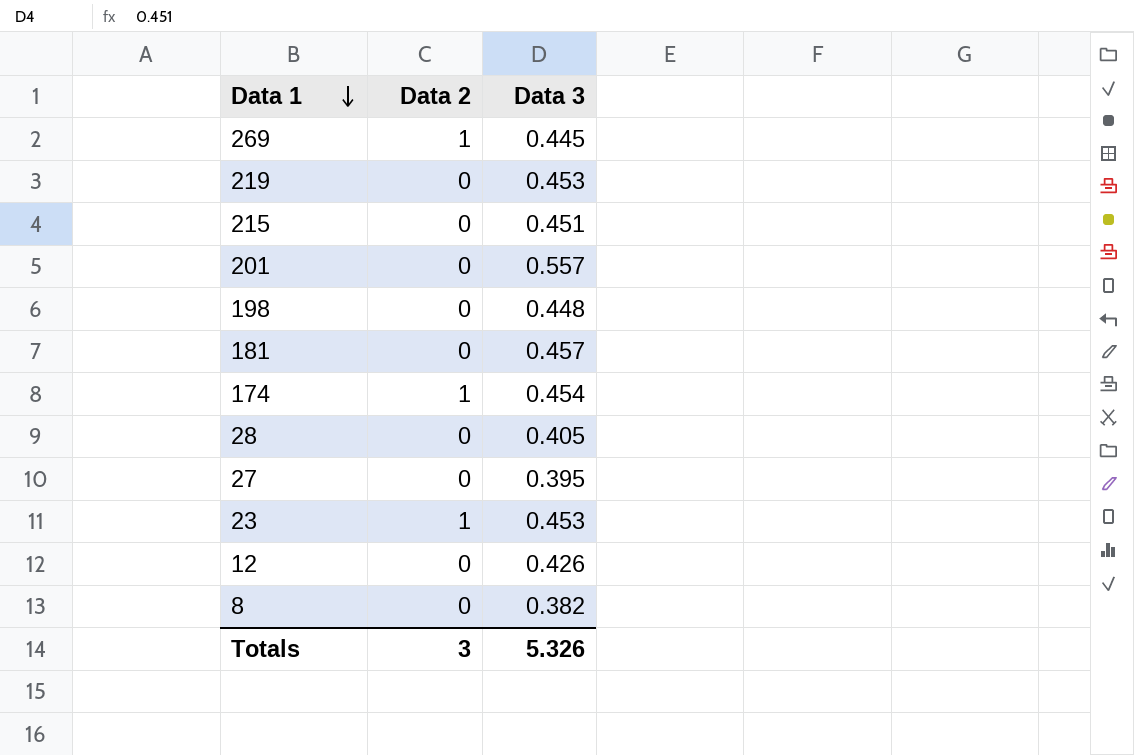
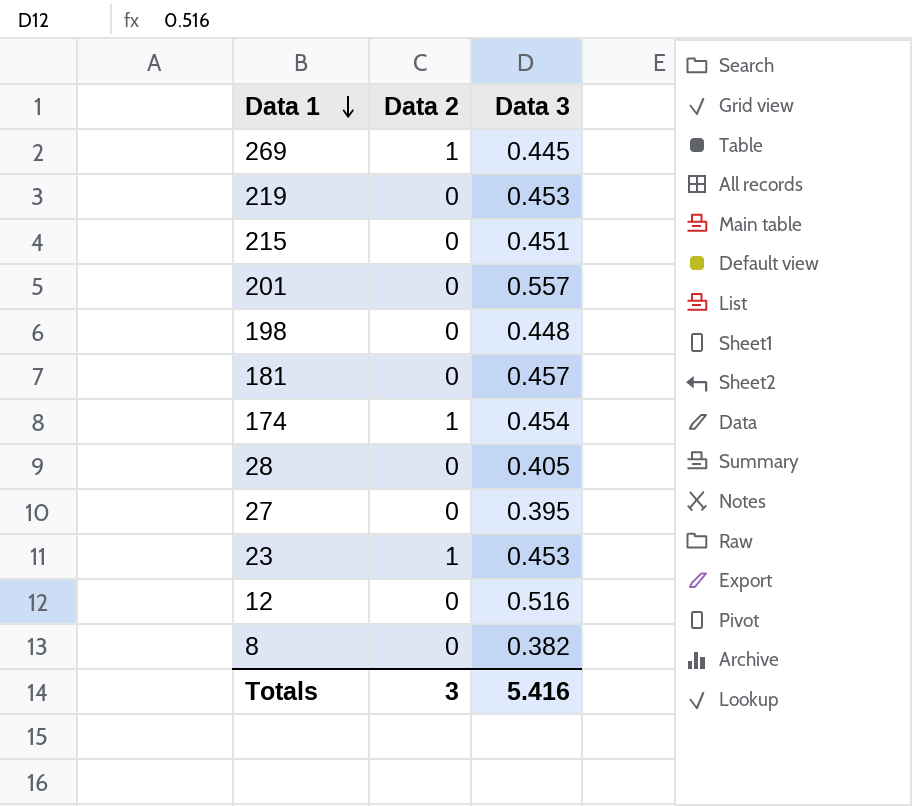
12 | Data 3: 0.426 -> 0.516
Totals | Data 3: 5.326 -> 5.416

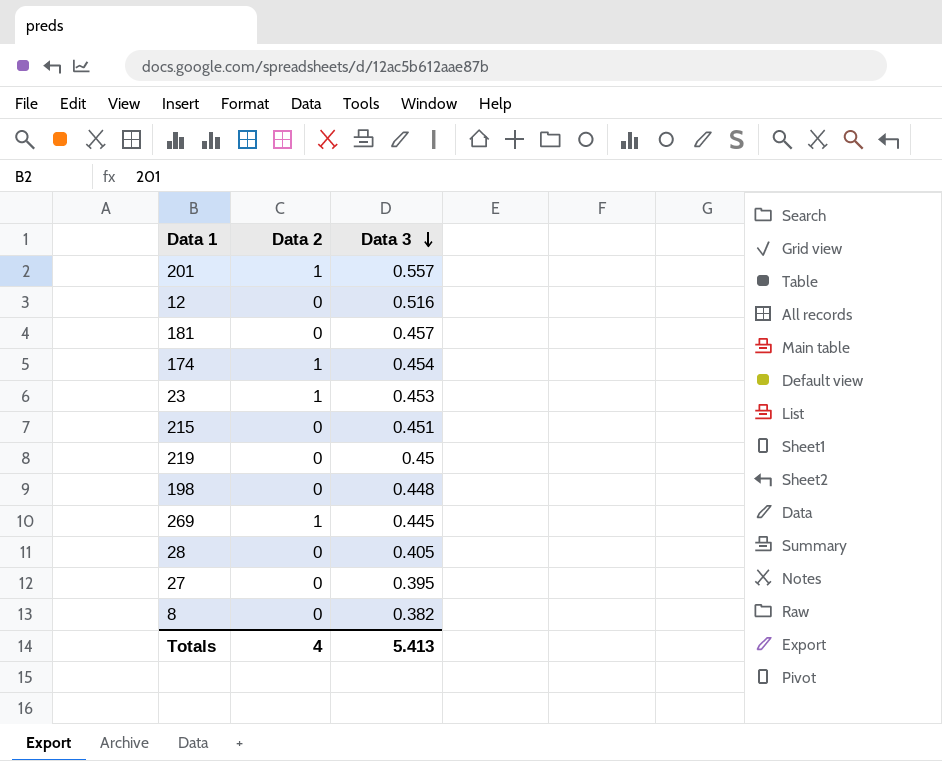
row order: Data 1 descending -> Data 3 descending
201 | Data 2: 0 -> 1
219 | Data 3: 0.453 -> 0.45
Totals | Data 2: 3 -> 4
Totals | Data 3: 5.416 -> 5.413

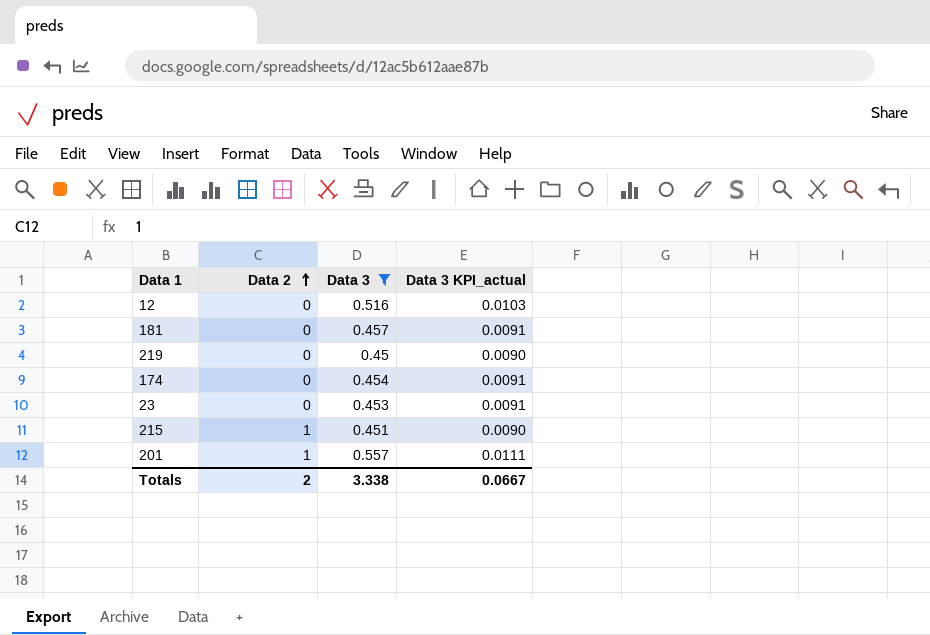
filter: none -> Data 3 >= 0.45
row order: Data 3 descending -> Data 2 ascending
column Data 3 KPI_actual | formula: none -> [Data 3] * 0.02
174 | Data 2: 1 -> 0
23 | Data 2: 1 -> 0
215 | Data 2: 0 -> 1
Totals | Data 2: 4 -> 2
Totals | Data 3: 5.413 -> 3.338

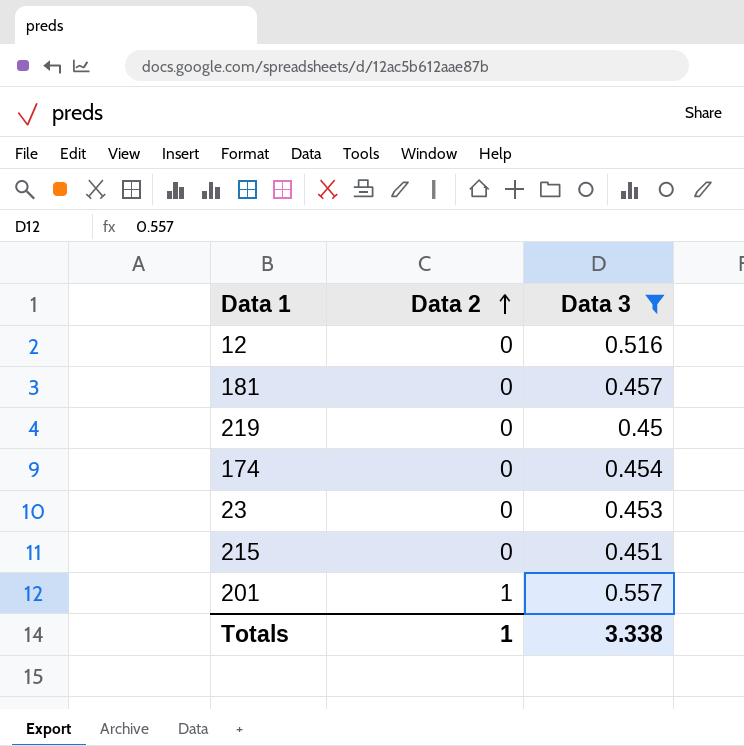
column Data 3 KPI_actual | formula: [Data 3] * 0.02 -> none
215 | Data 2: 1 -> 0
Totals | Data 2: 2 -> 1

